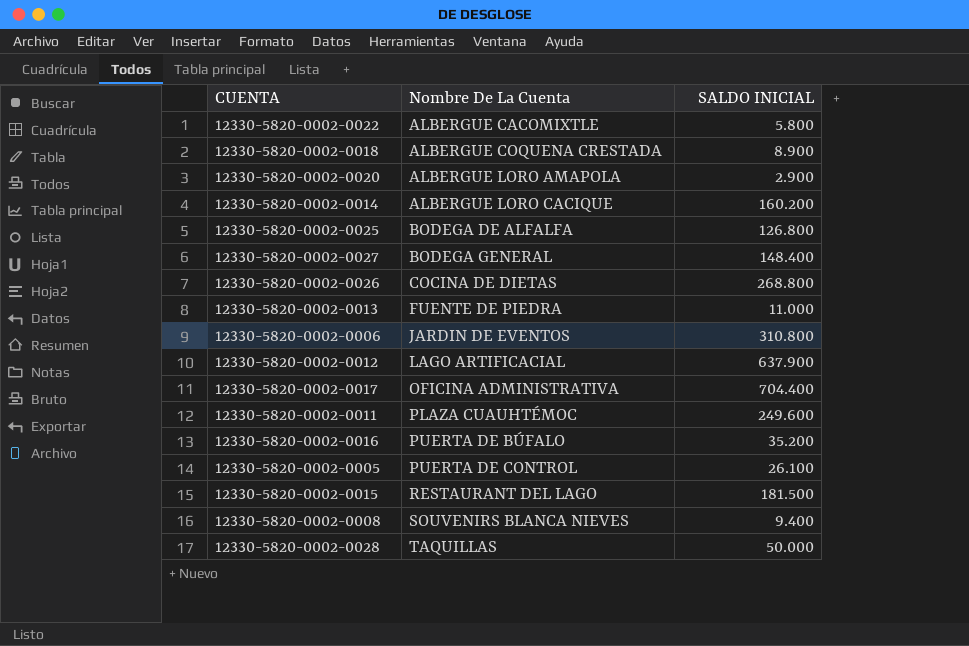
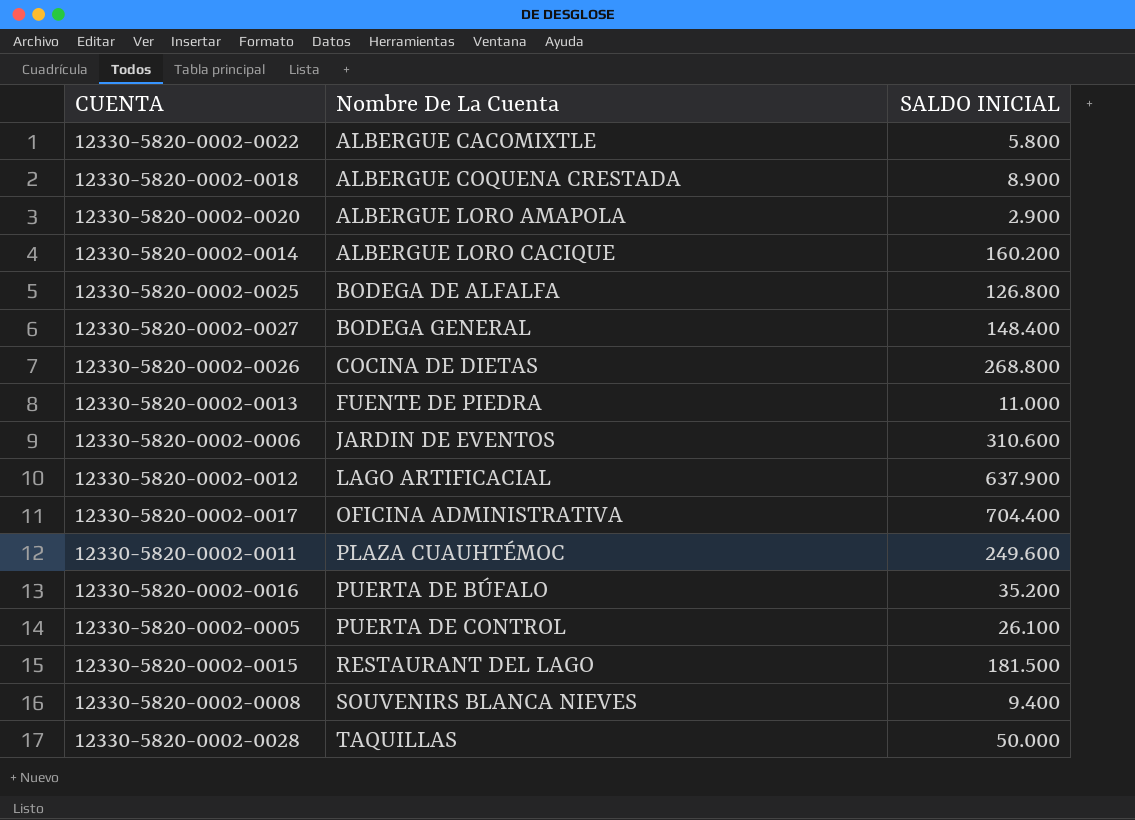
12330-5820-0002-0006 | SALDO INICIAL: 310.800 -> 310.600

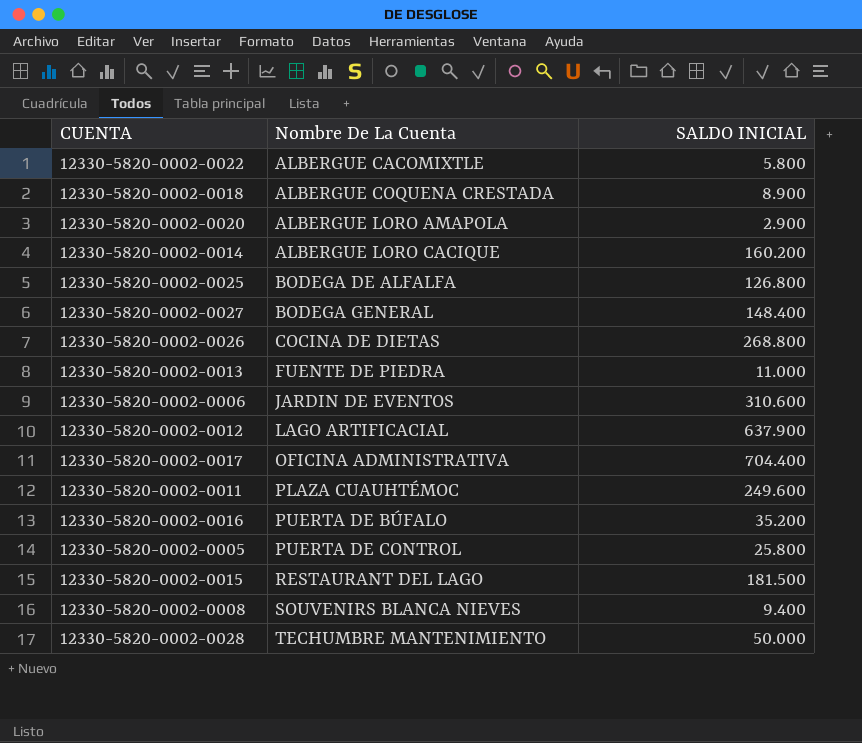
12330-5820-0002-0005 | SALDO INICIAL: 26.100 -> 25.800
12330-5820-0002-0028 | Nombre De La Cuenta: TAQUILLAS -> TECHUMBRE MANTENIMIENTO

